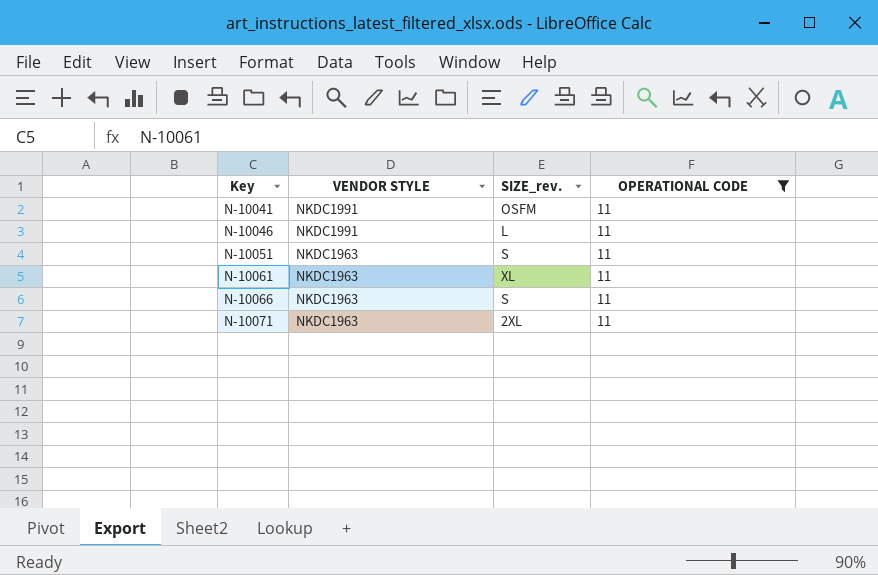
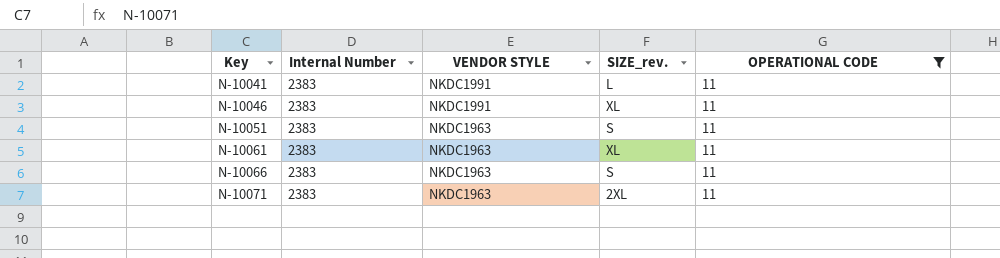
column Internal Number | position: none -> 2
N-10041 | SIZE_rev.: OSFM -> L
N-10046 | SIZE_rev.: L -> XL

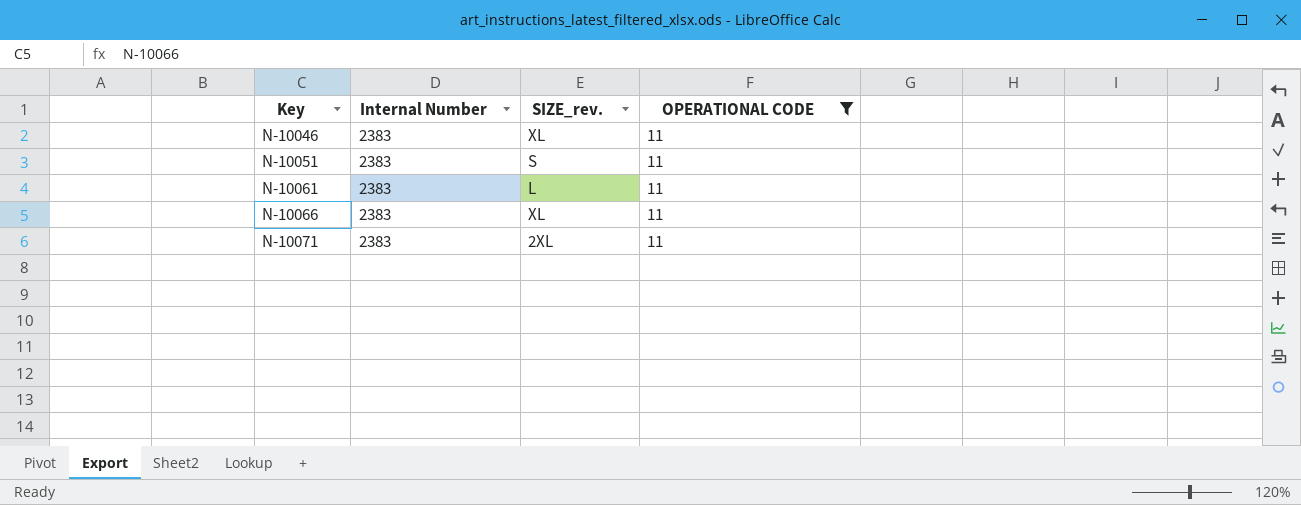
column VENDOR STYLE | position: 3 -> none
row N-10041: 2383 | NKDC1991 | L | 11 -> none
N-10061 | SIZE_rev.: XL -> L
N-10066 | SIZE_rev.: S -> XL

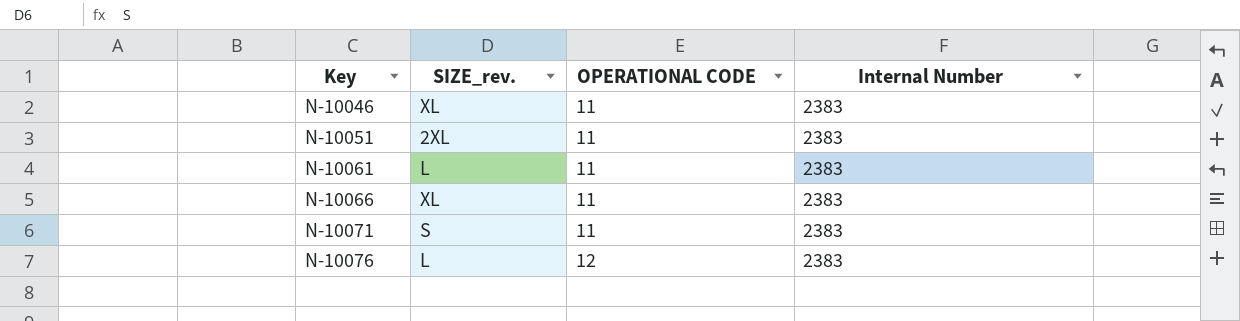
filter: OPERATIONAL CODE = 11 -> none
column Internal Number | position: 2 -> 4
N-10051 | SIZE_rev.: S -> 2XL
N-10071 | SIZE_rev.: 2XL -> S

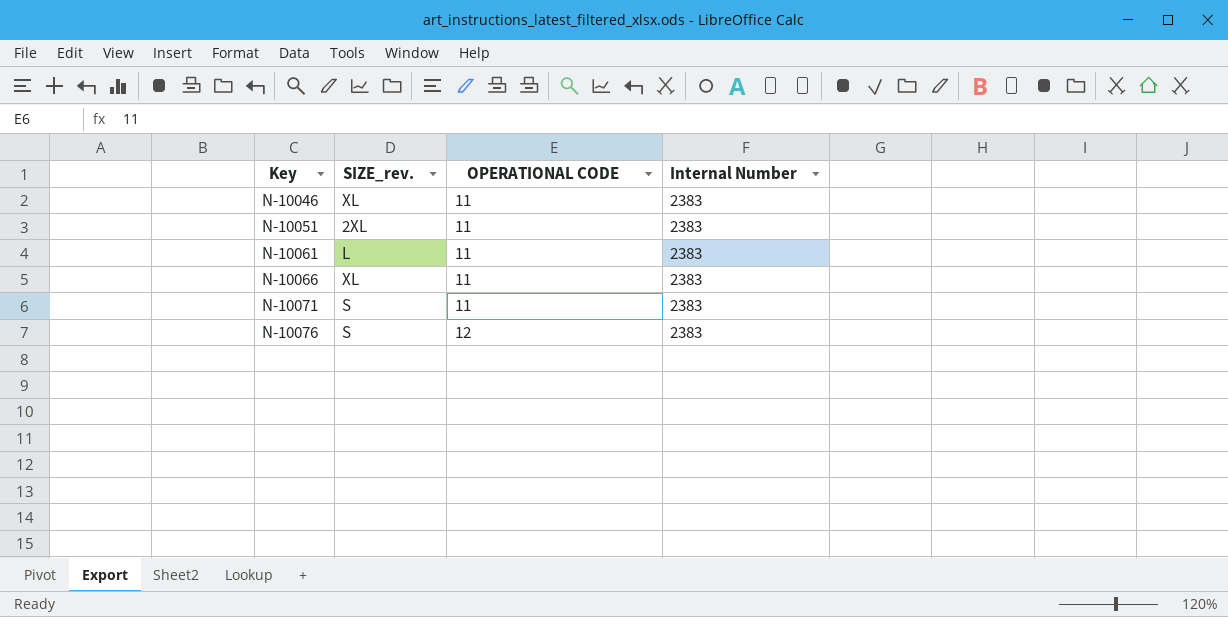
N-10076 | SIZE_rev.: L -> S

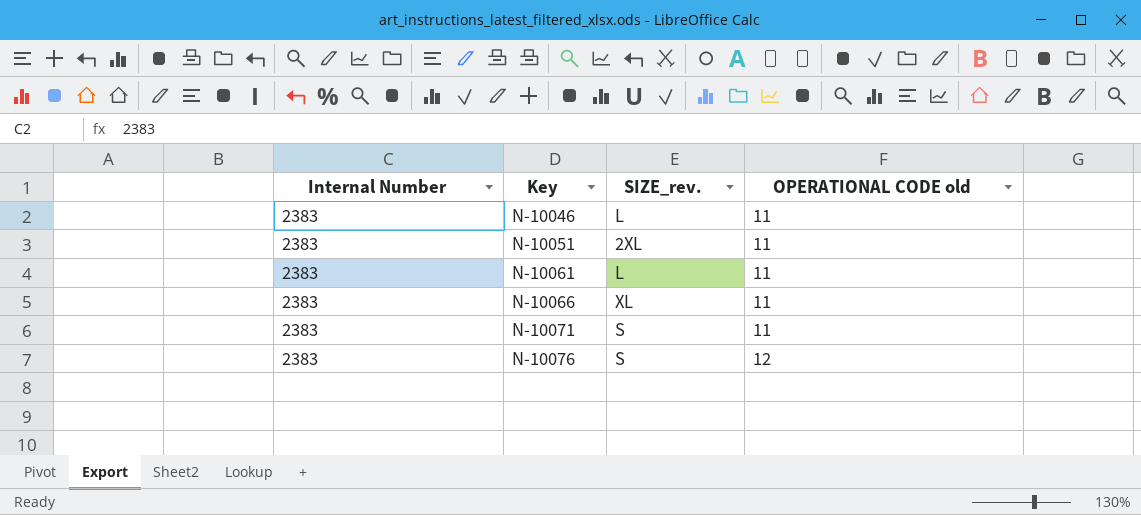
column Internal Number | position: 4 -> 1
column name: OPERATIONAL CODE -> OPERATIONAL CODE old
N-10046 | SIZE_rev.: XL -> L

